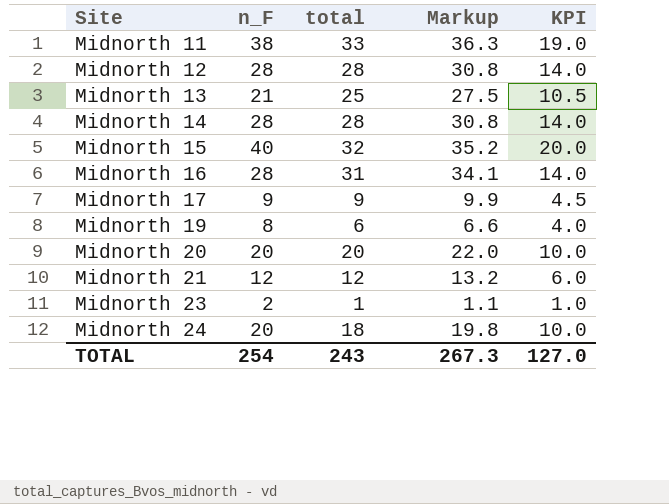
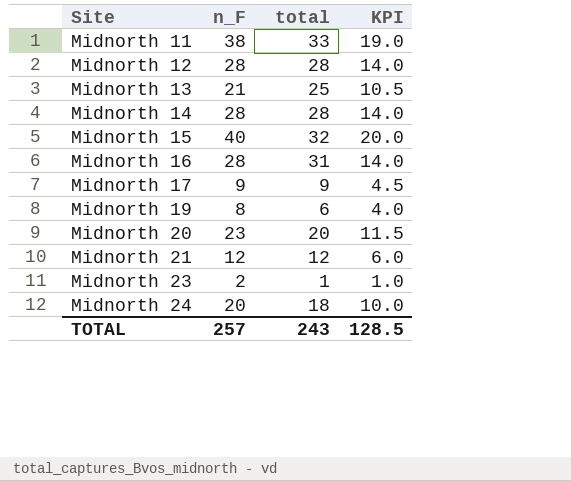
column Markup | formula: [total] * 1.1 -> none
Midnorth 20 | n_F: 20 -> 23
Midnorth 20 | KPI: 10.0 -> 11.5
TOTAL | n_F: 254 -> 257
TOTAL | KPI: 127.0 -> 128.5

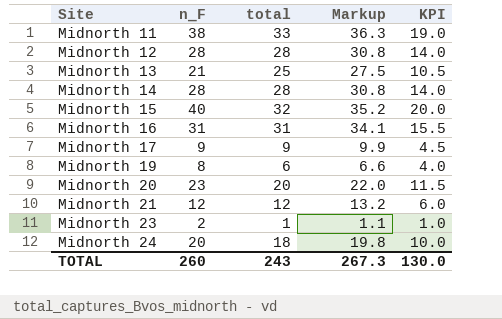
column Markup | formula: none -> [total] * 1.1
Midnorth 16 | n_F: 28 -> 31
Midnorth 16 | KPI: 14.0 -> 15.5
TOTAL | n_F: 257 -> 260
TOTAL | KPI: 128.5 -> 130.0

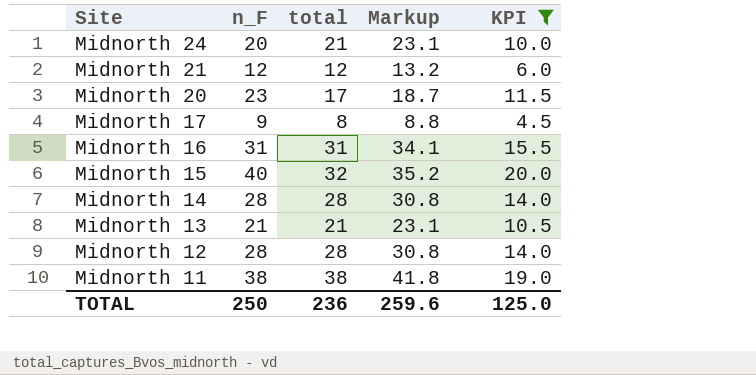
filter: none -> KPI >= 4.5
row order: Site ascending -> Site descending
Midnorth 24 | total: 18 -> 21
Midnorth 24 | Markup: 19.8 -> 23.1
Midnorth 20 | total: 20 -> 17
Midnorth 20 | Markup: 22.0 -> 18.7
Midnorth 17 | total: 9 -> 8
Midnorth 17 | Markup: 9.9 -> 8.8
Midnorth 13 | total: 25 -> 21
Midnorth 13 | Markup: 27.5 -> 23.1
Midnorth 11 | total: 33 -> 38
Midnorth 11 | Markup: 36.3 -> 41.8
TOTAL | n_F: 260 -> 250
TOTAL | total: 243 -> 236
TOTAL | Markup: 267.3 -> 259.6
TOTAL | KPI: 130.0 -> 125.0

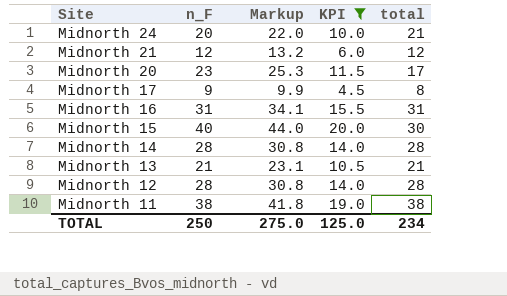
column Markup | formula: [total] * 1.1 -> [n_F] * 1.1
column total | position: 3 -> 5
Midnorth 15 | total: 32 -> 30
TOTAL | Markup: 259.6 -> 275.0
TOTAL | total: 236 -> 234

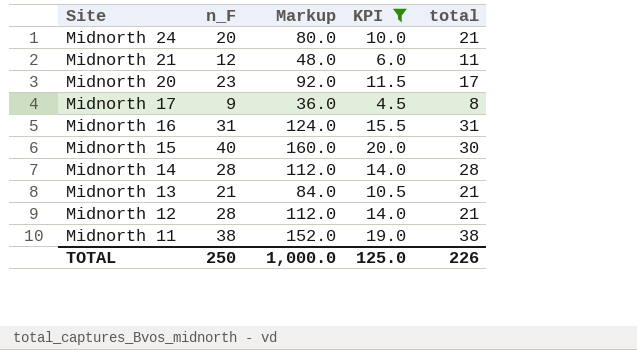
column Markup | formula: [n_F] * 1.1 -> [n_F] * 4
Midnorth 21 | total: 12 -> 11
Midnorth 12 | total: 28 -> 21
TOTAL | Markup: 275.0 -> 1,000.0
TOTAL | total: 234 -> 226

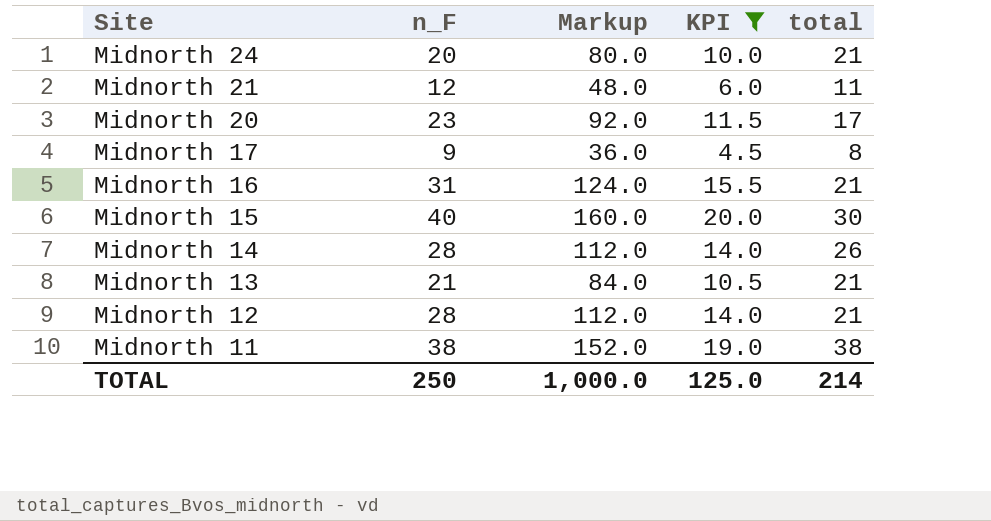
Midnorth 16 | total: 31 -> 21
Midnorth 14 | total: 28 -> 26
TOTAL | total: 226 -> 214

